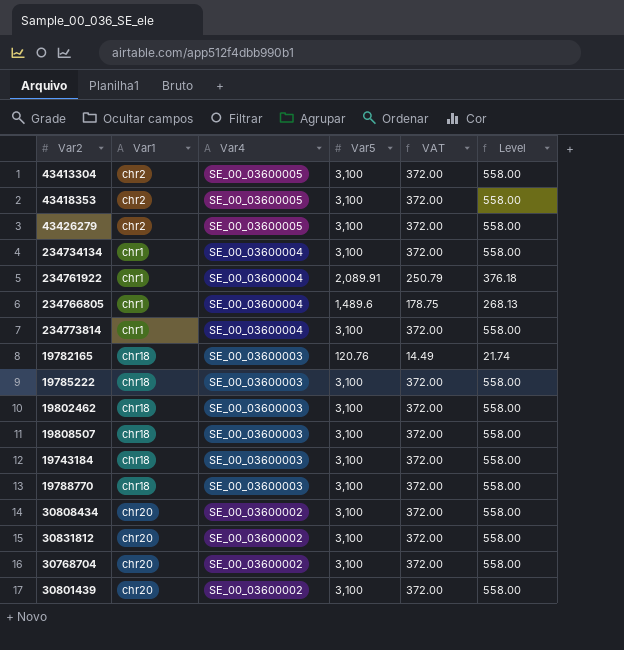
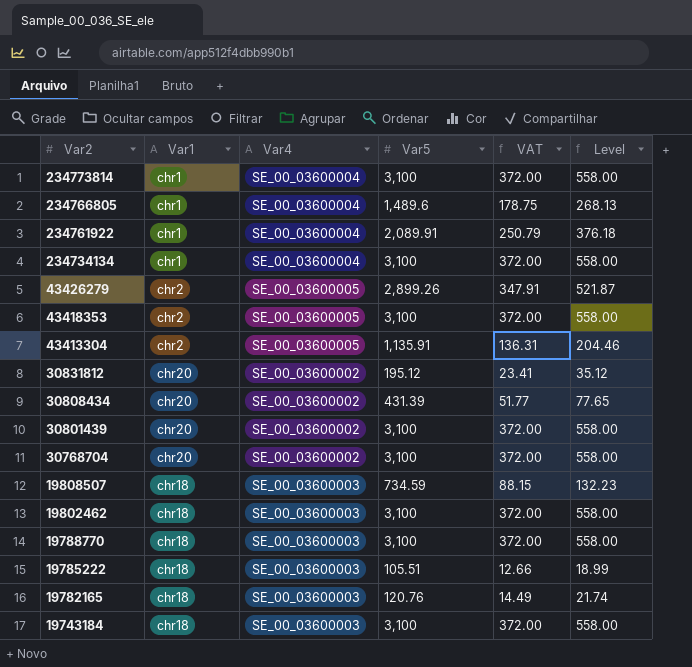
row order: Var4 descending -> Var2 descending
43426279 | Var5: 3,100 -> 2,899.26
43426279 | VAT: 372.00 -> 347.91
43426279 | Level: 558.00 -> 521.87
43413304 | Var5: 3,100 -> 1,135.91
43413304 | VAT: 372.00 -> 136.31
43413304 | Level: 558.00 -> 204.46
30831812 | Var5: 3,100 -> 195.12
30831812 | VAT: 372.00 -> 23.41
30831812 | Level: 558.00 -> 35.12
30808434 | Var5: 3,100 -> 431.39
30808434 | VAT: 372.00 -> 51.77
30808434 | Level: 558.00 -> 77.65
19808507 | Var5: 3,100 -> 734.59
19808507 | VAT: 372.00 -> 88.15
19808507 | Level: 558.00 -> 132.23
19785222 | Var5: 3,100 -> 105.51
19785222 | VAT: 372.00 -> 12.66
19785222 | Level: 558.00 -> 18.99

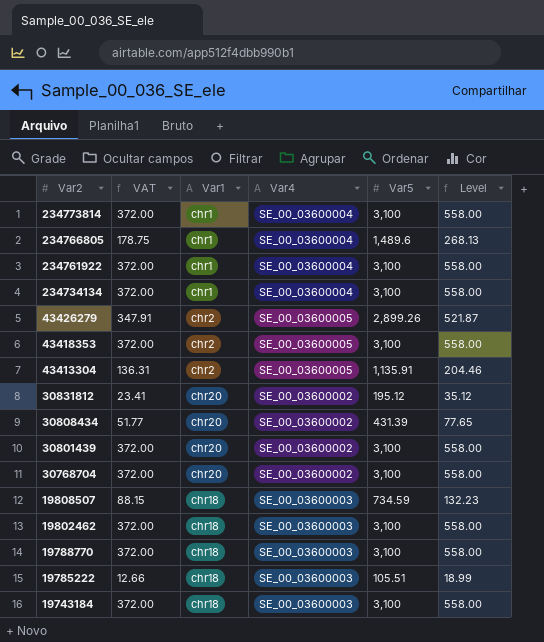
column VAT | position: 5 -> 2
row 19782165: chr18 | SE_00_03600003 | 120.76 | 14.49 | 21.74 -> none
234761922 | VAT: 250.79 -> 372.00
234761922 | Var5: 2,089.91 -> 3,100
234761922 | Level: 376.18 -> 558.00

